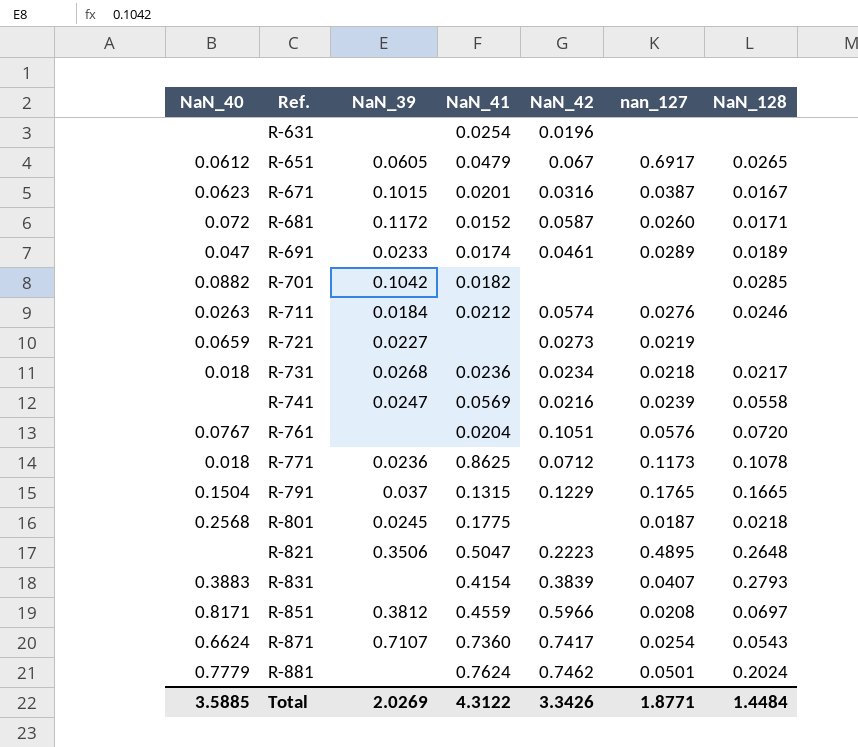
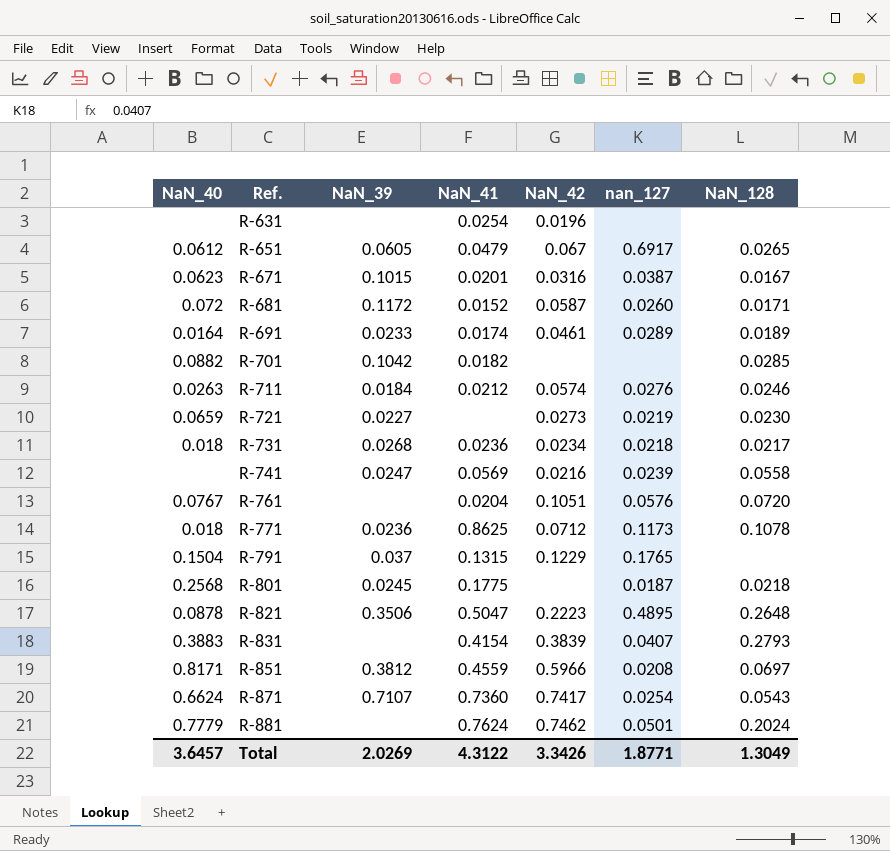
R-691 | NaN_40: 0.047 -> 0.0164
R-721 | NaN_128: none -> 0.0230
R-791 | NaN_128: 0.1665 -> none
R-821 | NaN_40: none -> 0.0878
Total | NaN_40: 3.5885 -> 3.6457
Total | NaN_128: 1.4484 -> 1.3049

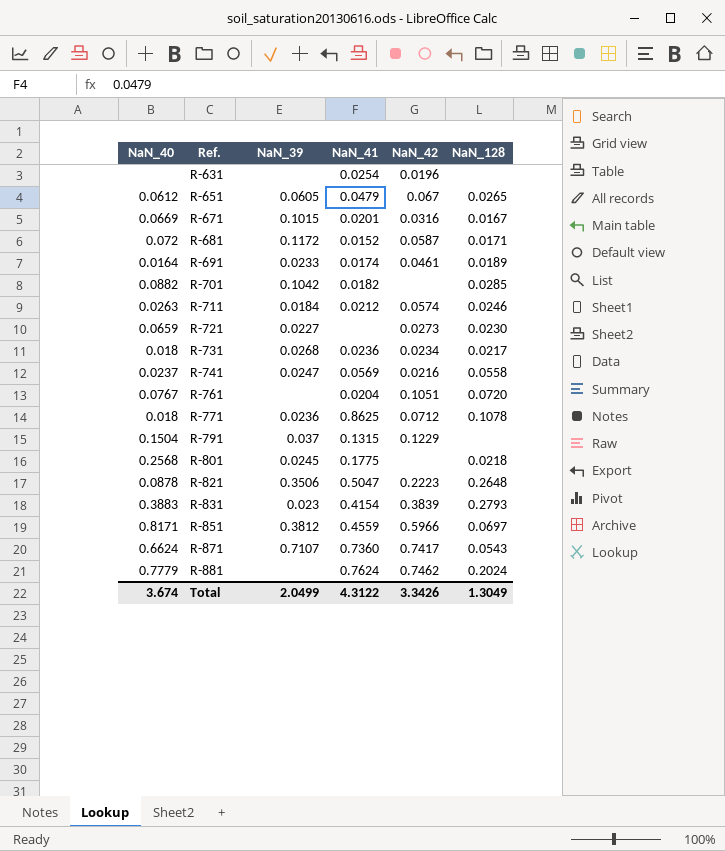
column nan_127 | position: 6 -> none
R-671 | NaN_40: 0.0623 -> 0.0669
R-741 | NaN_40: none -> 0.0237
R-831 | NaN_39: none -> 0.023
Total | NaN_40: 3.6457 -> 3.674
Total | NaN_39: 2.0269 -> 2.0499

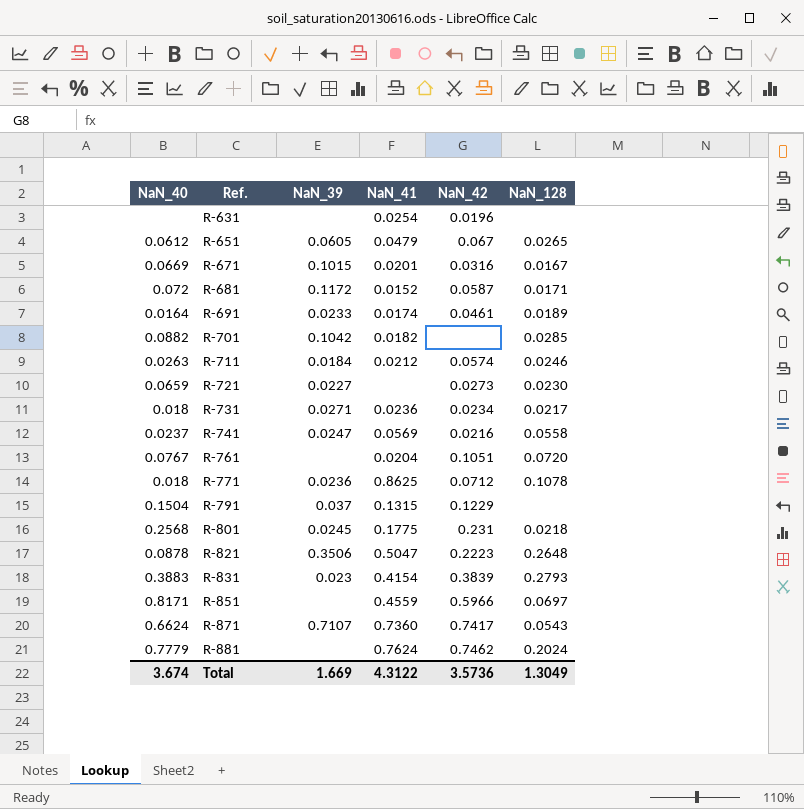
R-731 | NaN_39: 0.0268 -> 0.0271
R-801 | NaN_42: none -> 0.231
R-851 | NaN_39: 0.3812 -> none
Total | NaN_39: 2.0499 -> 1.669
Total | NaN_42: 3.3426 -> 3.5736

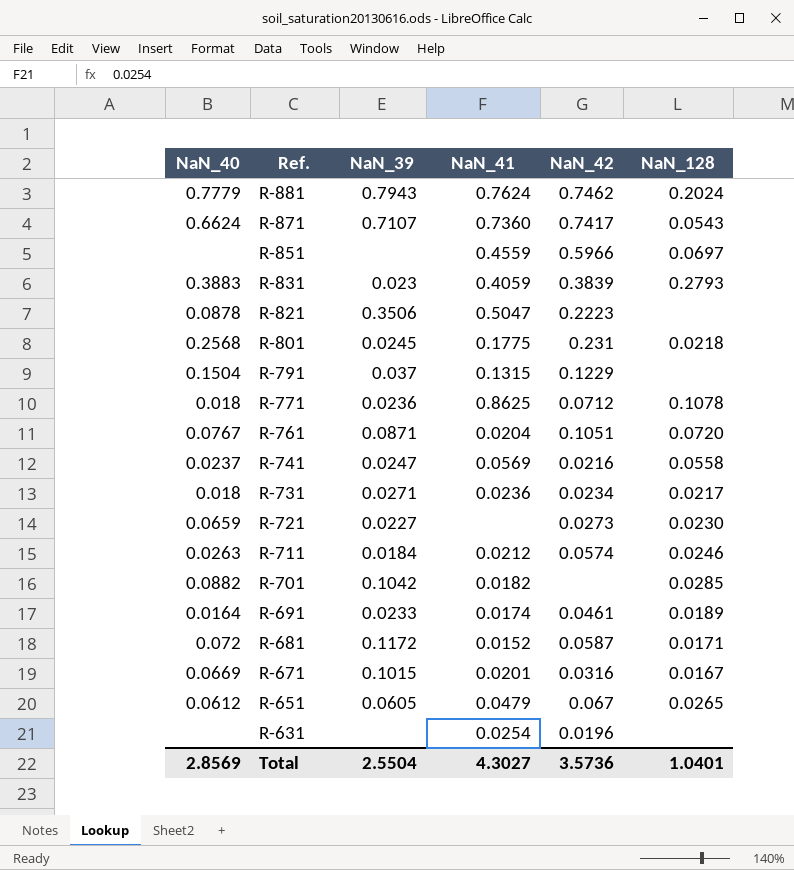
row order: Ref. ascending -> Ref. descending
R-881 | NaN_39: none -> 0.7943
R-851 | NaN_40: 0.8171 -> none
R-831 | NaN_41: 0.4154 -> 0.4059
R-821 | NaN_128: 0.2648 -> none
R-761 | NaN_39: none -> 0.0871
Total | NaN_40: 3.674 -> 2.8569
Total | NaN_39: 1.669 -> 2.5504
Total | NaN_41: 4.3122 -> 4.3027
Total | NaN_128: 1.3049 -> 1.0401

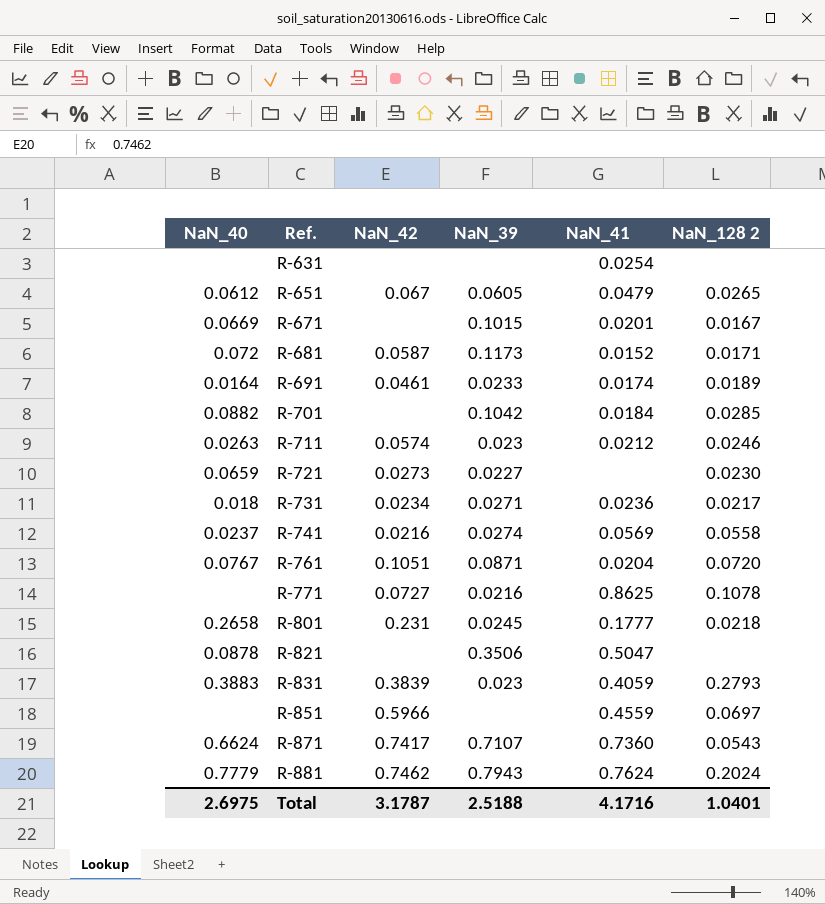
row order: Ref. descending -> Ref. ascending
column NaN_42 | position: 5 -> 3
column name: NaN_128 -> NaN_128 2
row R-791: 0.1504 | 0.037 | 0.1315 | 0.1229 | none -> none
R-631 | NaN_42: 0.0196 -> none
R-671 | NaN_42: 0.0316 -> none
R-681 | NaN_39: 0.1172 -> 0.1173
R-701 | NaN_41: 0.0182 -> 0.0184
R-711 | NaN_39: 0.0184 -> 0.023
R-741 | NaN_39: 0.0247 -> 0.0274
R-771 | NaN_40: 0.018 -> none
R-771 | NaN_42: 0.0712 -> 0.0727
R-771 | NaN_39: 0.0236 -> 0.0216
R-801 | NaN_40: 0.2568 -> 0.2658
R-801 | NaN_41: 0.1775 -> 0.1777
R-821 | NaN_42: 0.2223 -> none
Total | NaN_40: 2.8569 -> 2.6975
Total | NaN_42: 3.5736 -> 3.1787
Total | NaN_39: 2.5504 -> 2.5188
Total | NaN_41: 4.3027 -> 4.1716

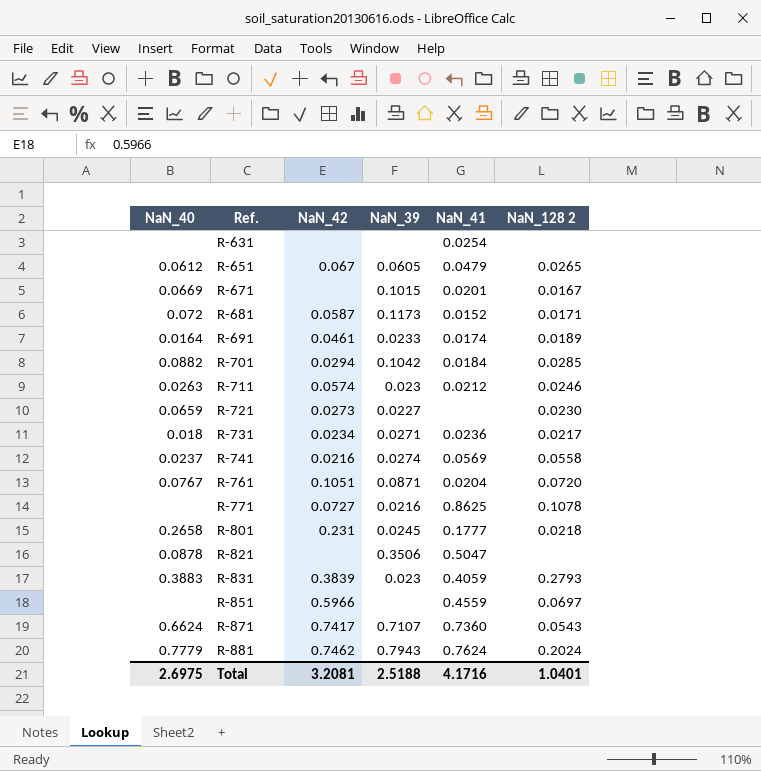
R-701 | NaN_42: none -> 0.0294
Total | NaN_42: 3.1787 -> 3.2081

